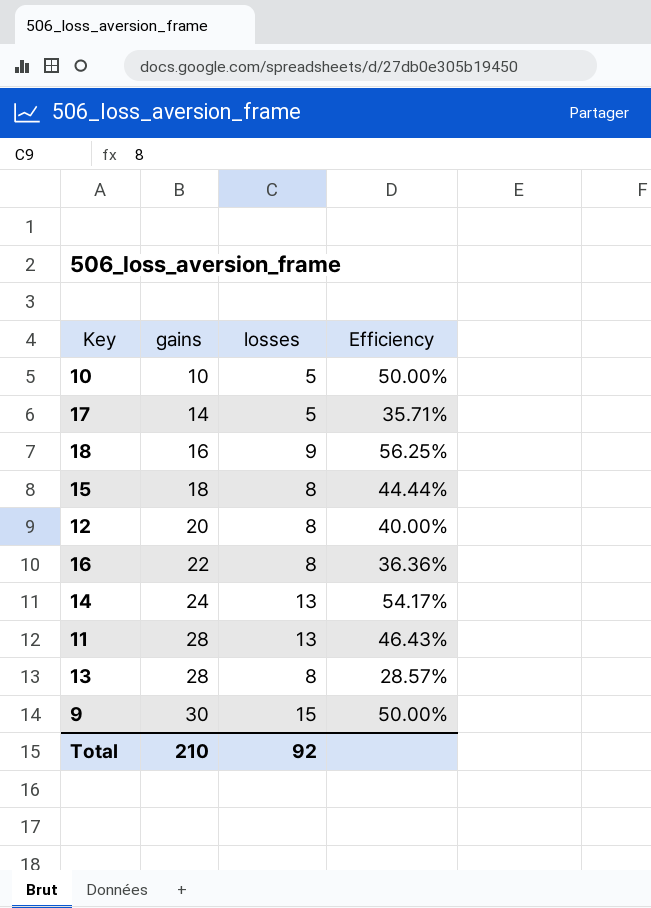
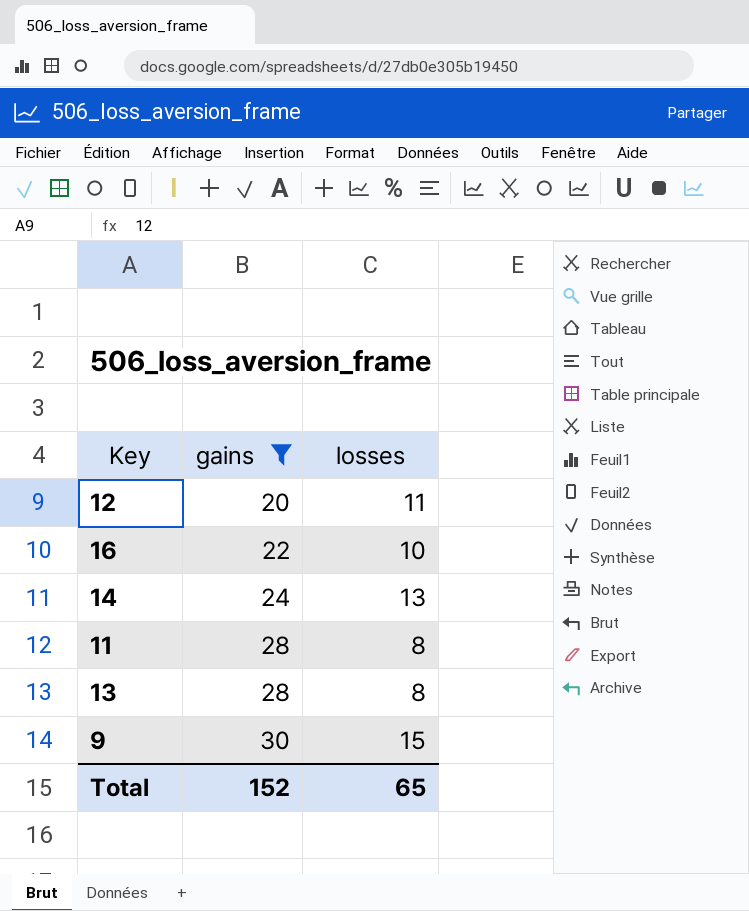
filter: none -> gains >= 20
column Efficiency | formula: [losses] / [gains] -> none
12 | losses: 8 -> 11
16 | losses: 8 -> 10
11 | losses: 13 -> 8
Total | gains: 210 -> 152
Total | losses: 92 -> 65

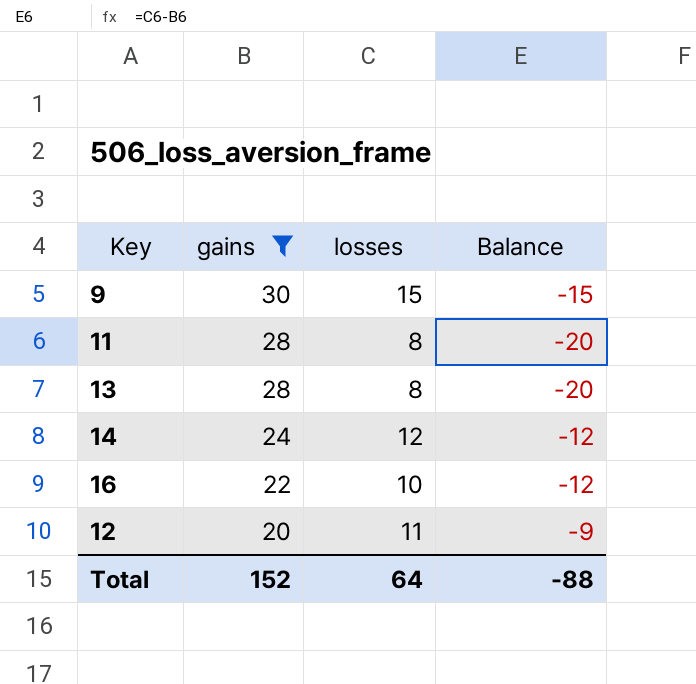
row order: gains ascending -> gains descending
column Balance | formula: none -> [losses] - [gains]
14 | losses: 13 -> 12
Total | losses: 65 -> 64

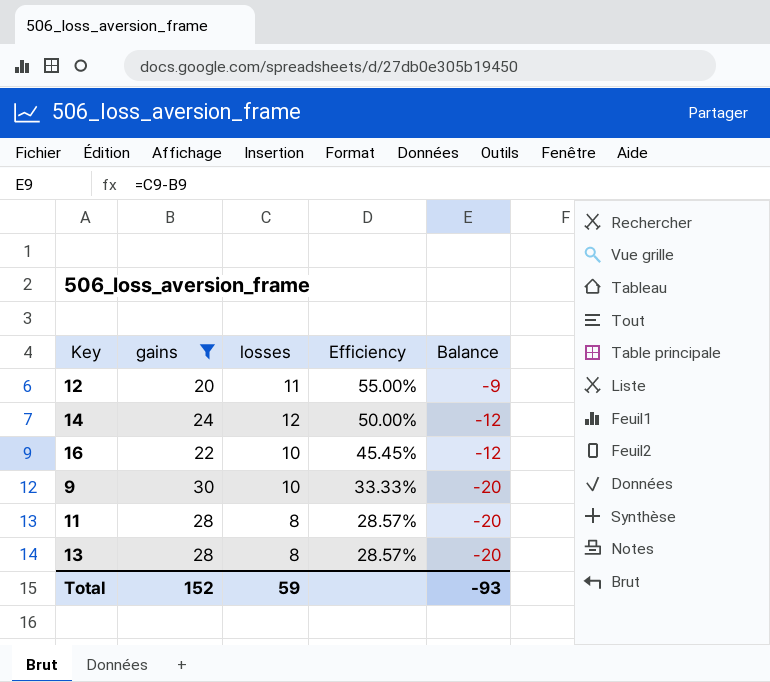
row order: gains descending -> Efficiency descending
column Efficiency | formula: none -> [losses] / [gains]
9 | losses: 15 -> 10
9 | Balance: -15 -> -20
Total | losses: 64 -> 59
Total | Balance: -88 -> -93

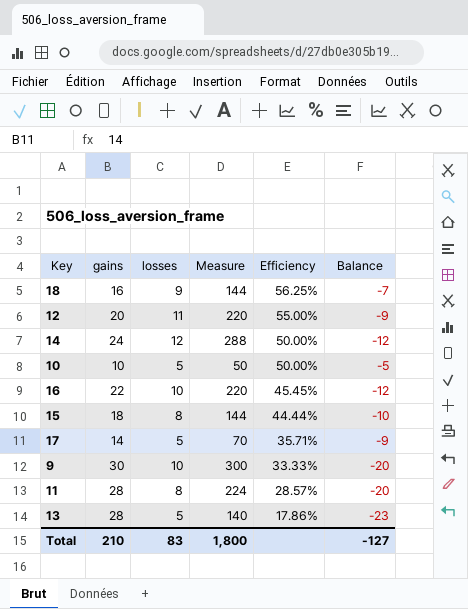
filter: gains >= 20 -> none
column Measure | formula: none -> [gains] * [losses]
13 | losses: 8 -> 5
13 | Efficiency: 28.57% -> 17.86%
13 | Balance: -20 -> -23
Total | gains: 152 -> 210
Total | losses: 59 -> 83
Total | Balance: -93 -> -127

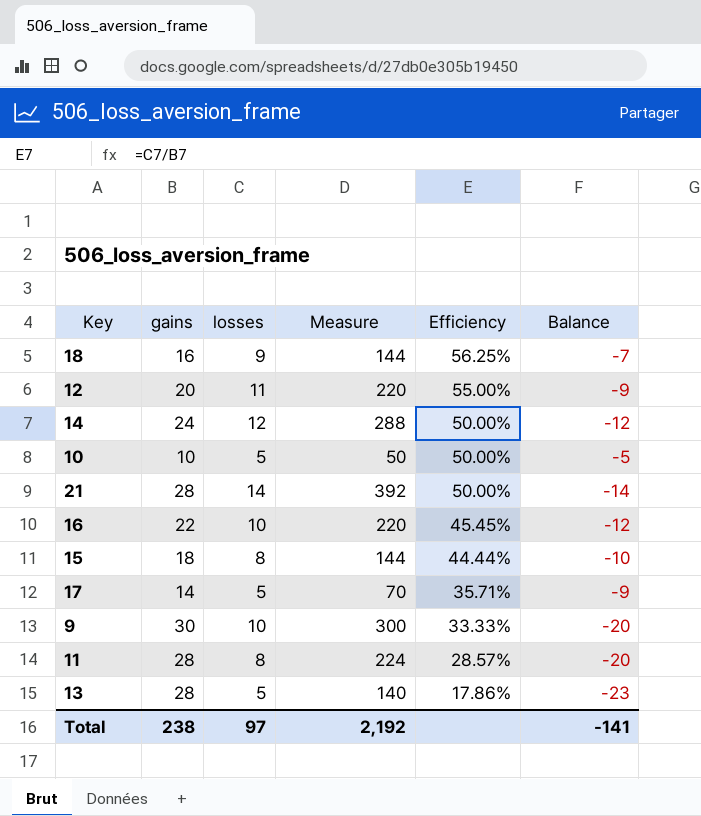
row 21: none -> 28 | 14 | 392 | 50.00% | -14
Total | gains: 210 -> 238
Total | losses: 83 -> 97
Total | Measure: 1,800 -> 2,192
Total | Balance: -127 -> -141

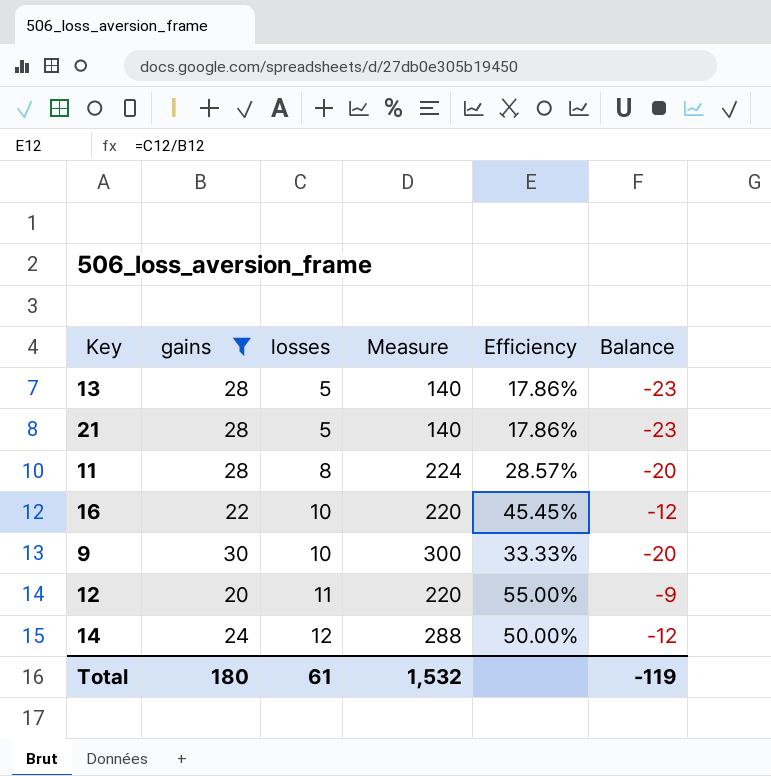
filter: none -> gains >= 20
row order: Efficiency descending -> losses ascending
21 | losses: 14 -> 5
21 | Measure: 392 -> 140
21 | Efficiency: 50.00% -> 17.86%
21 | Balance: -14 -> -23
Total | gains: 238 -> 180
Total | losses: 97 -> 61
Total | Measure: 2,192 -> 1,532
Total | Balance: -141 -> -119

